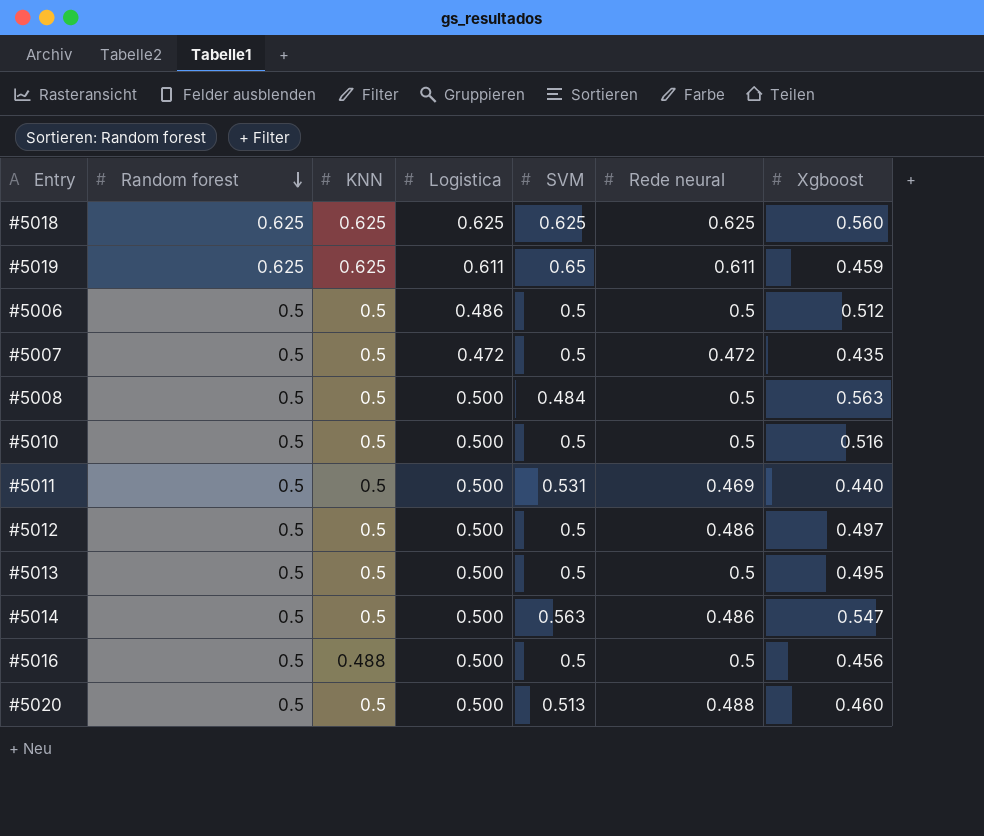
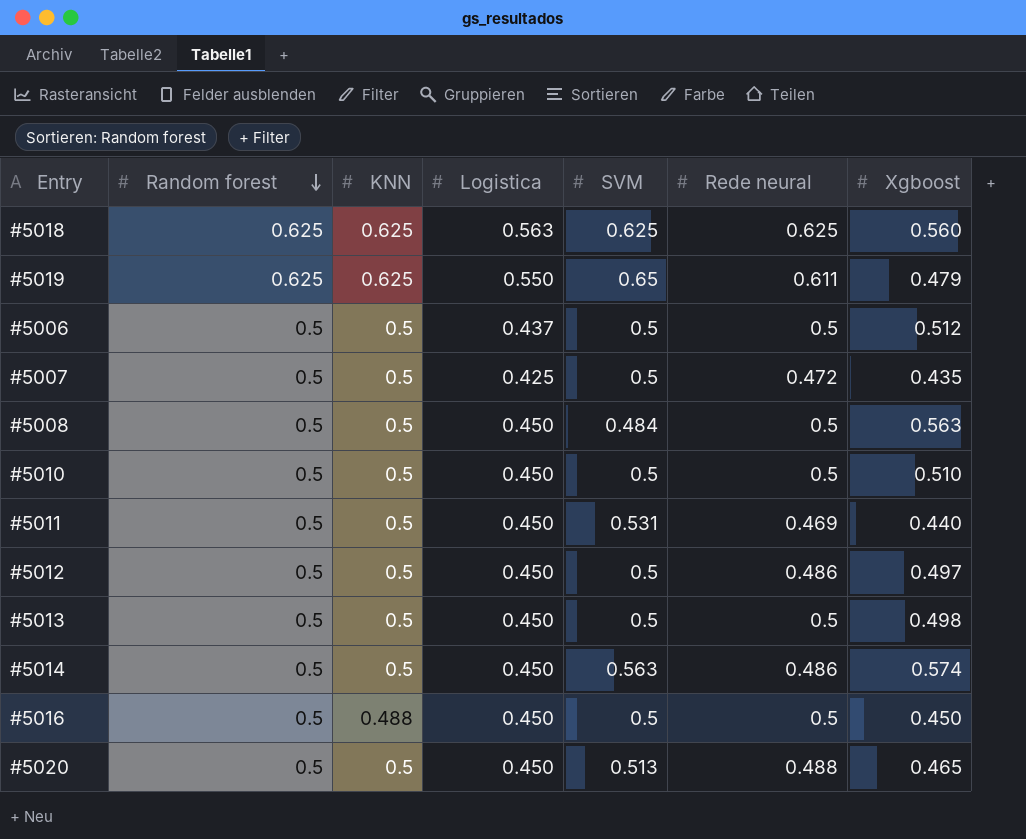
#5018 | Logistica: 0.625 -> 0.563
#5019 | Logistica: 0.611 -> 0.550
#5019 | Xgboost: 0.459 -> 0.479
#5006 | Logistica: 0.486 -> 0.437
#5007 | Logistica: 0.472 -> 0.425
#5008 | Logistica: 0.500 -> 0.450
#5010 | Logistica: 0.500 -> 0.450
#5010 | Xgboost: 0.516 -> 0.510
#5011 | Logistica: 0.500 -> 0.450
#5012 | Logistica: 0.500 -> 0.450
#5013 | Logistica: 0.500 -> 0.450
#5013 | Xgboost: 0.495 -> 0.498
#5014 | Logistica: 0.500 -> 0.450
#5014 | Xgboost: 0.547 -> 0.574
#5016 | Logistica: 0.500 -> 0.450
#5016 | Xgboost: 0.456 -> 0.450
#5020 | Logistica: 0.500 -> 0.450
#5020 | Xgboost: 0.460 -> 0.465

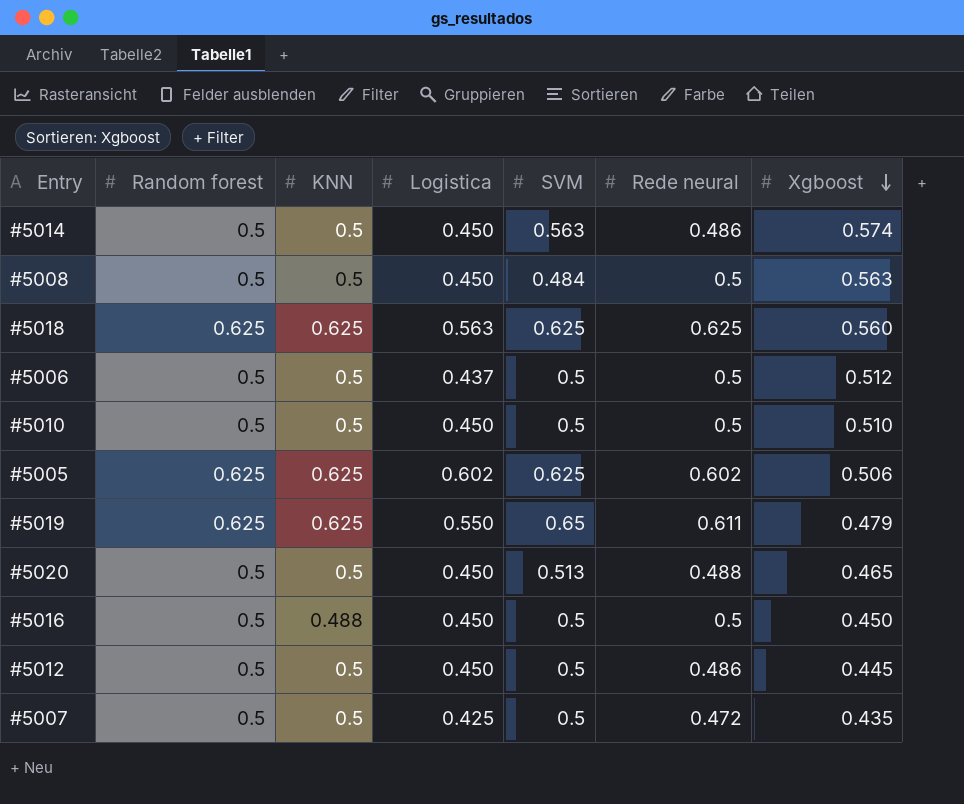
row order: Random forest descending -> Xgboost descending
row #5011: 0.5 | 0.5 | 0.450 | 0.531 | 0.469 | 0.440 -> none
row #5013: 0.5 | 0.5 | 0.450 | 0.5 | 0.5 | 0.498 -> none
row #5005: none -> 0.625 | 0.625 | 0.602 | 0.625 | 0.602 | 0.506
#5012 | Xgboost: 0.497 -> 0.445

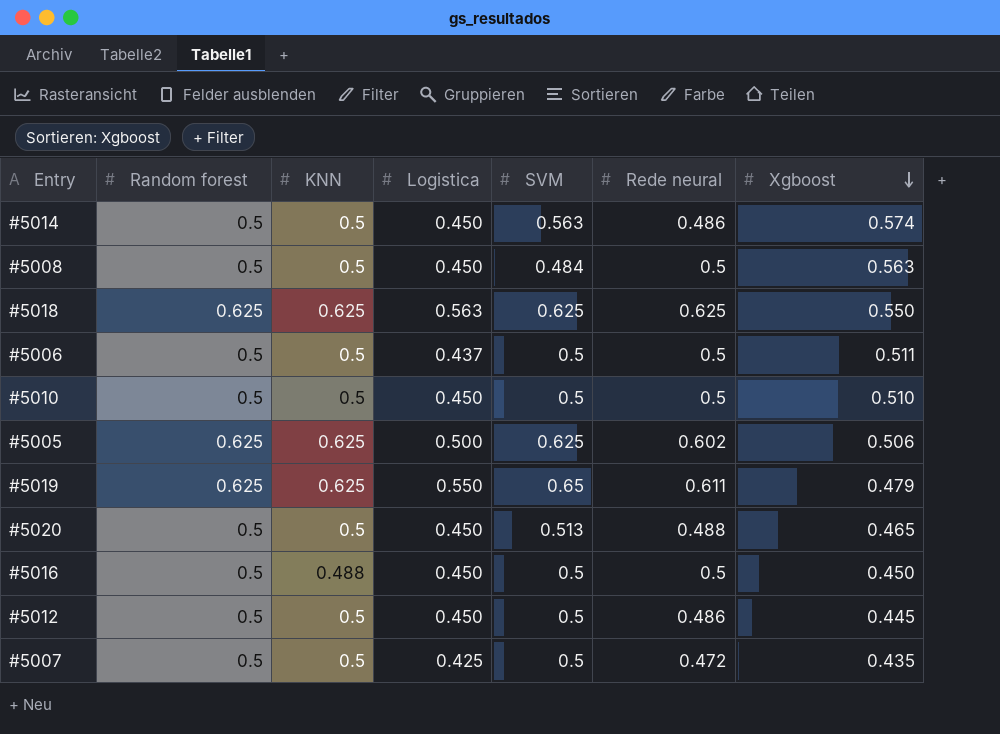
#5018 | Xgboost: 0.560 -> 0.550
#5006 | Xgboost: 0.512 -> 0.511
#5005 | Logistica: 0.602 -> 0.500

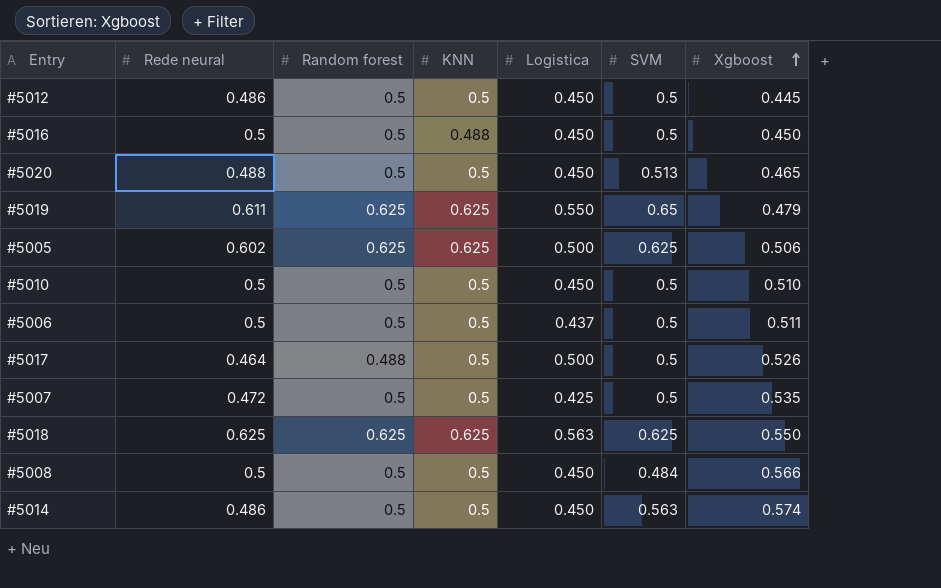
row order: Xgboost descending -> Xgboost ascending
column Rede neural | position: 6 -> 2
row #5017: none -> 0.464 | 0.488 | 0.5 | 0.500 | 0.5 | 0.526
#5007 | Xgboost: 0.435 -> 0.535
#5008 | Xgboost: 0.563 -> 0.566

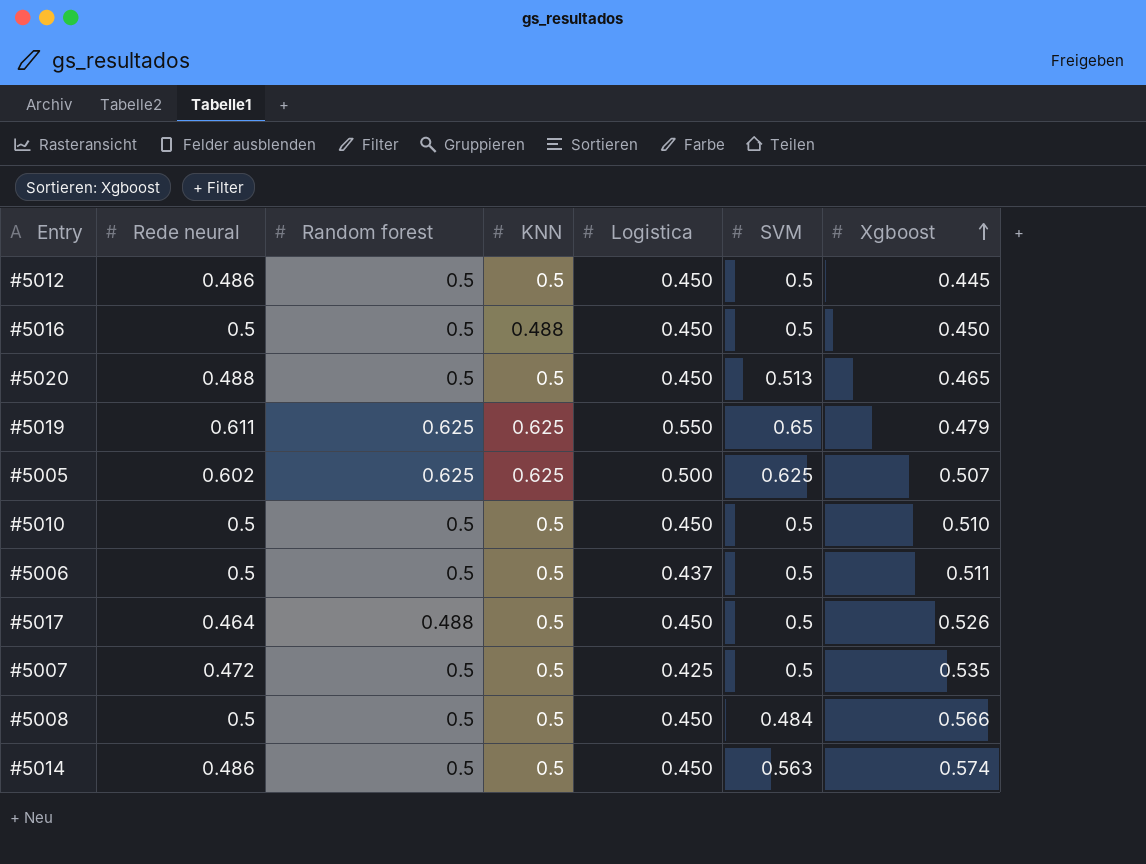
row #5018: 0.625 | 0.625 | 0.625 | 0.563 | 0.625 | 0.550 -> none
#5005 | Xgboost: 0.506 -> 0.507
#5017 | Logistica: 0.500 -> 0.450

